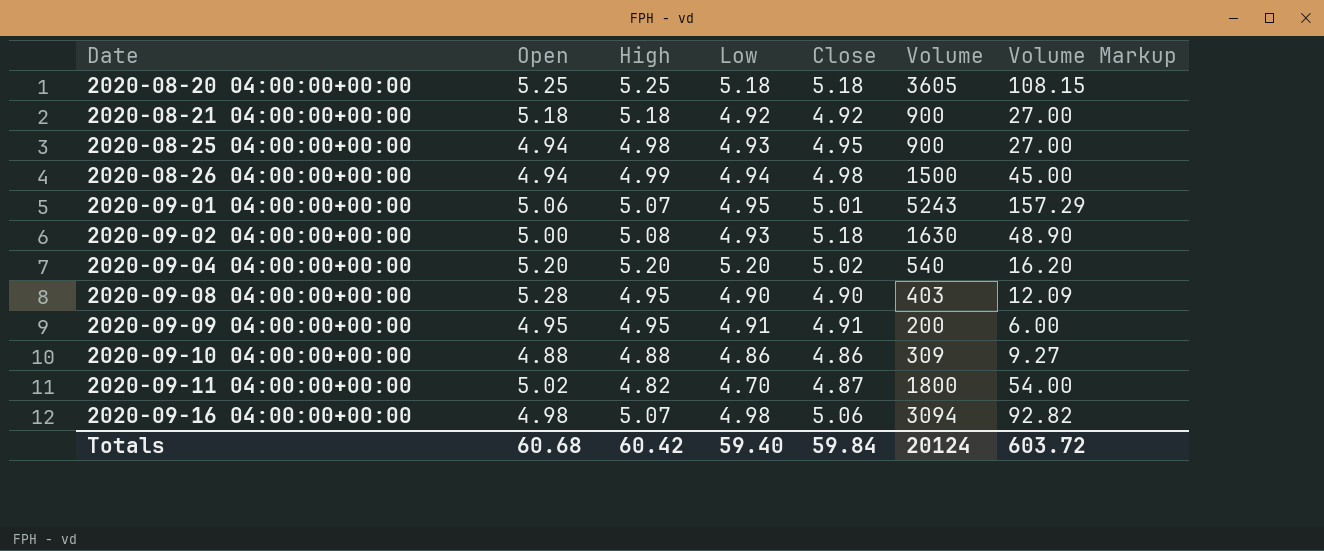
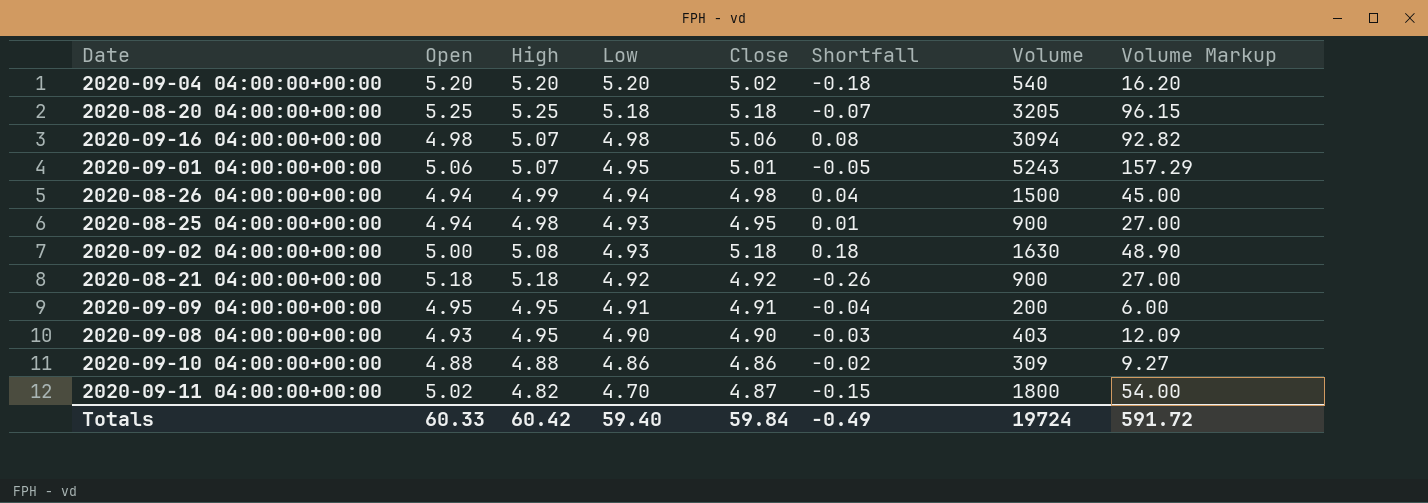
row order: Date ascending -> Low descending
column Shortfall | formula: none -> [Close] - [Open]
2020-08-20 04:00:00+00:00 | Volume: 3605 -> 3205
2020-08-20 04:00:00+00:00 | Volume Markup: 108.15 -> 96.15
2020-09-08 04:00:00+00:00 | Open: 5.28 -> 4.93
Totals | Open: 60.68 -> 60.33
Totals | Volume: 20124 -> 19724
Totals | Volume Markup: 603.72 -> 591.72

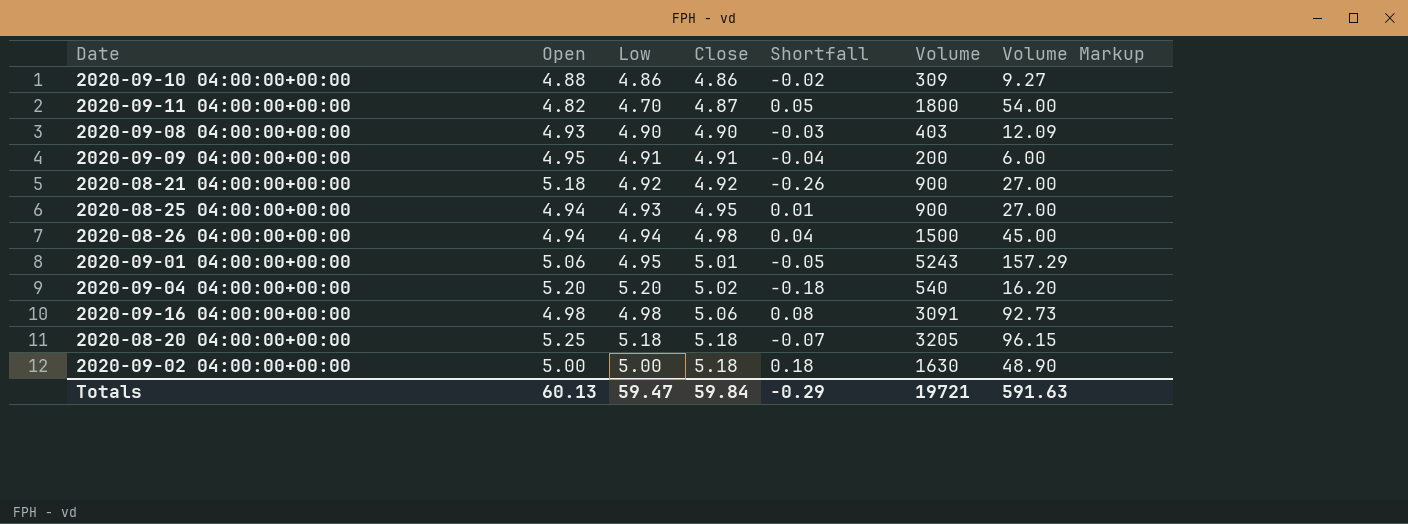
row order: Low descending -> Close ascending
column High | position: 3 -> none
2020-09-11 04:00:00+00:00 | Open: 5.02 -> 4.82
2020-09-11 04:00:00+00:00 | Shortfall: -0.15 -> 0.05
2020-09-16 04:00:00+00:00 | Volume: 3094 -> 3091
2020-09-16 04:00:00+00:00 | Volume Markup: 92.82 -> 92.73
2020-09-02 04:00:00+00:00 | Low: 4.93 -> 5.00
Totals | Open: 60.33 -> 60.13
Totals | Low: 59.40 -> 59.47
Totals | Shortfall: -0.49 -> -0.29
Totals | Volume: 19724 -> 19721
Totals | Volume Markup: 591.72 -> 591.63

